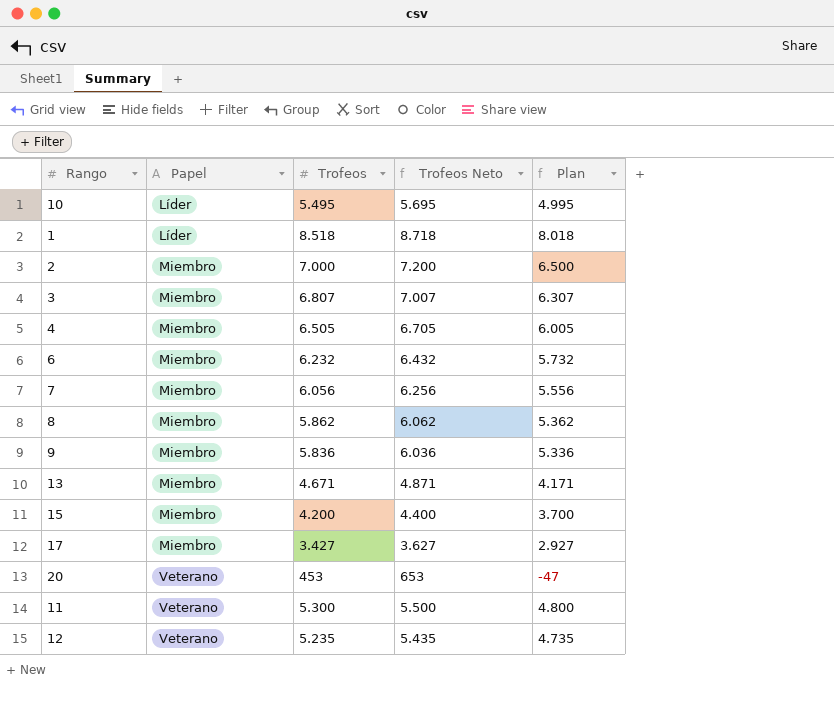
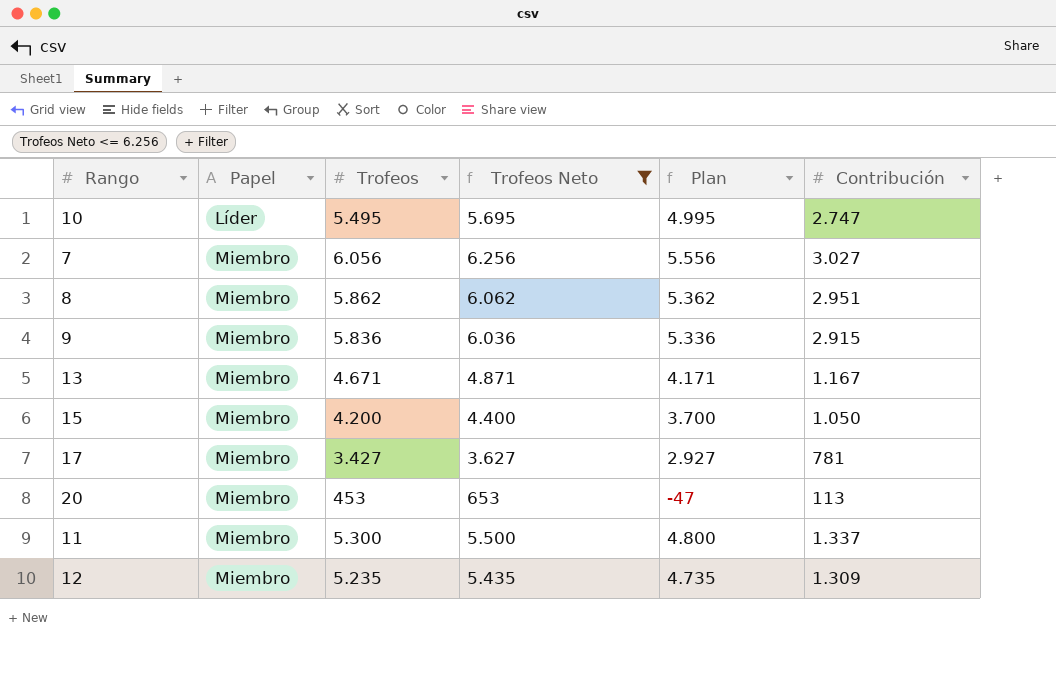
filter: none -> Trofeos Neto <= 6.256
column Contribución | position: none -> 6
20 | Papel: Veterano -> Miembro
11 | Papel: Veterano -> Miembro
12 | Papel: Veterano -> Miembro

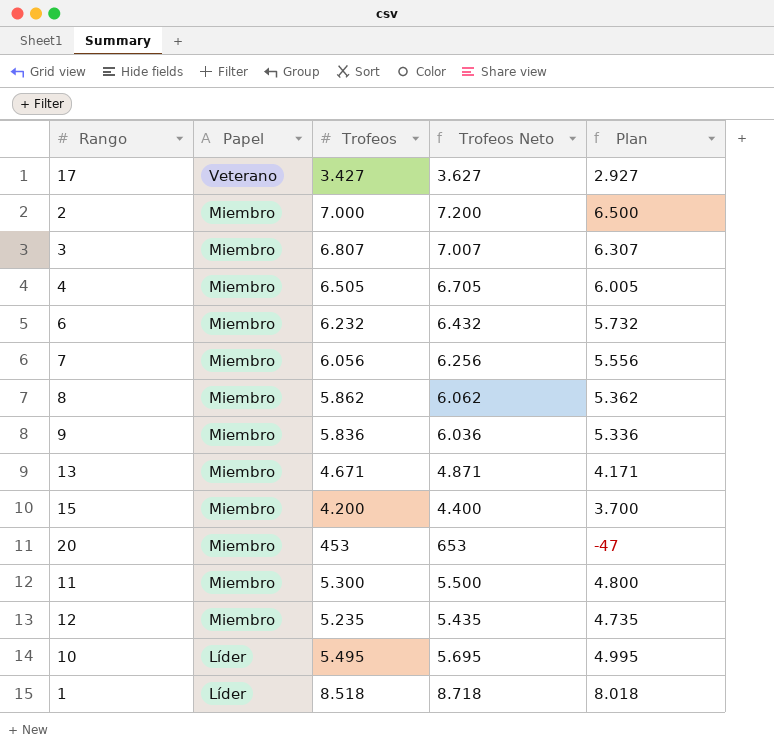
filter: Trofeos Neto <= 6.256 -> none
row order: Papel ascending -> Papel descending
column Contribución | position: 6 -> none
17 | Papel: Miembro -> Veterano

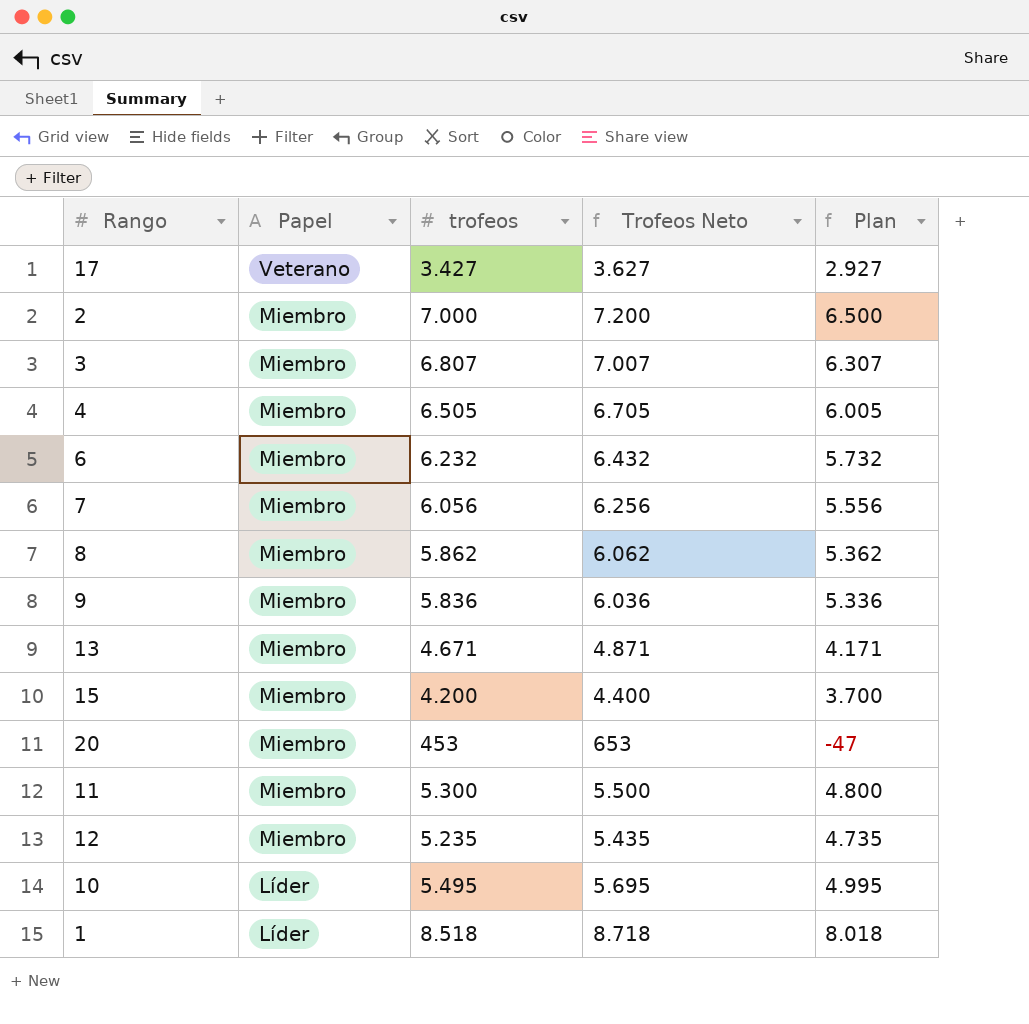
column name: Trofeos -> trofeos

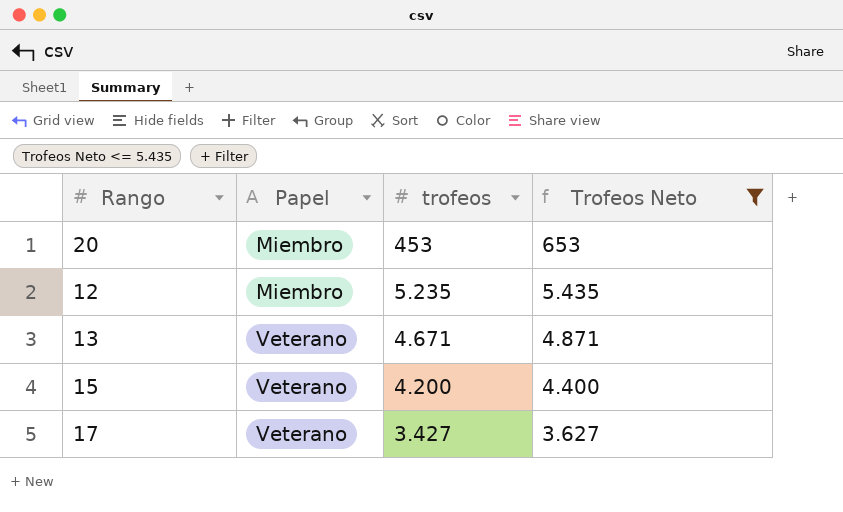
filter: none -> Trofeos Neto <= 5.435
row order: Papel descending -> Papel ascending
column Plan | formula: [trofeos] - 500 -> none
13 | Papel: Miembro -> Veterano
15 | Papel: Miembro -> Veterano

